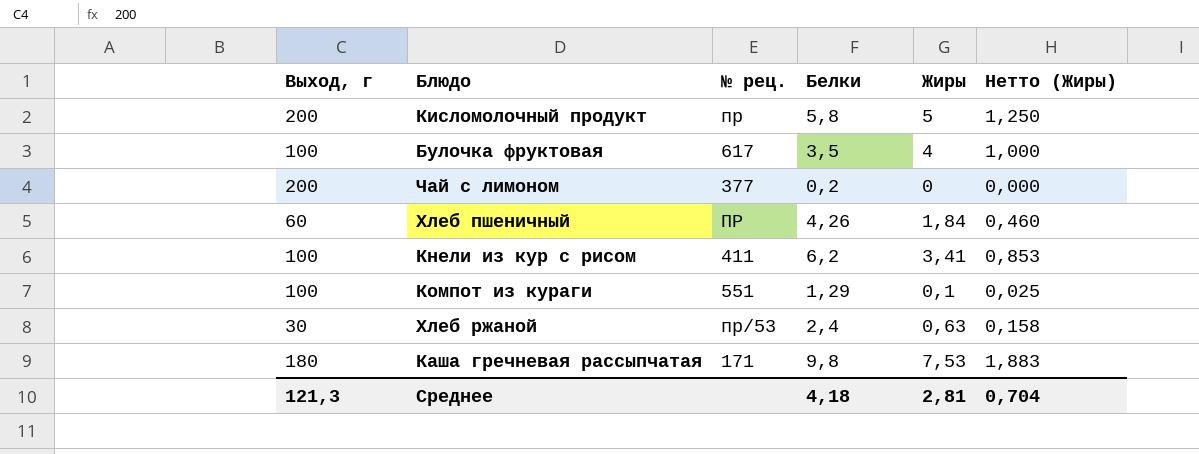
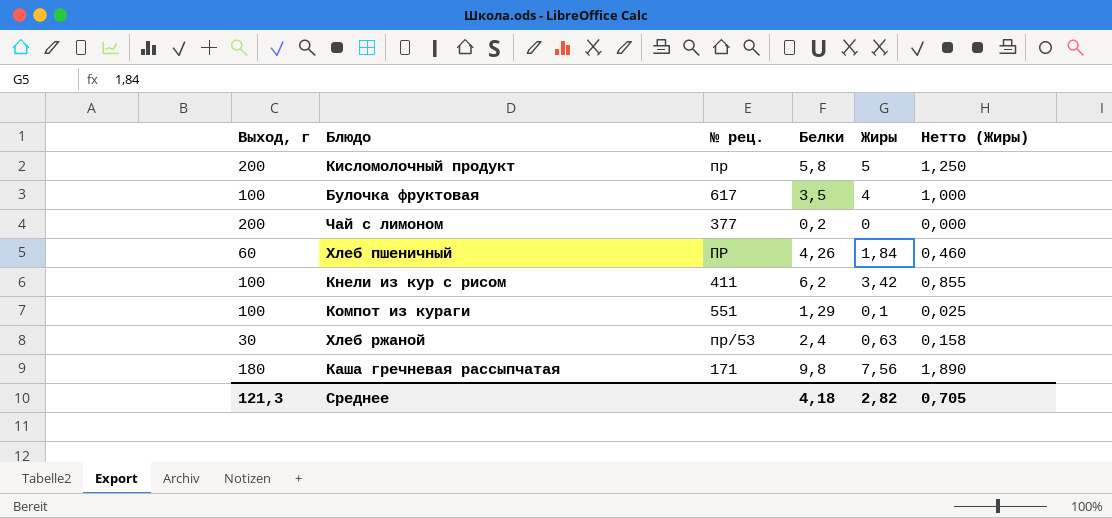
Кнели из кур с рисом | Жиры: 3,41 -> 3,42
Кнели из кур с рисом | Нетто (Жиры): 0,853 -> 0,855
Каша гречневая рассыпчатая | Жиры: 7,53 -> 7,56
Каша гречневая рассыпчатая | Нетто (Жиры): 1,883 -> 1,890
Среднее | Жиры: 2,81 -> 2,82
Среднее | Нетто (Жиры): 0,704 -> 0,705

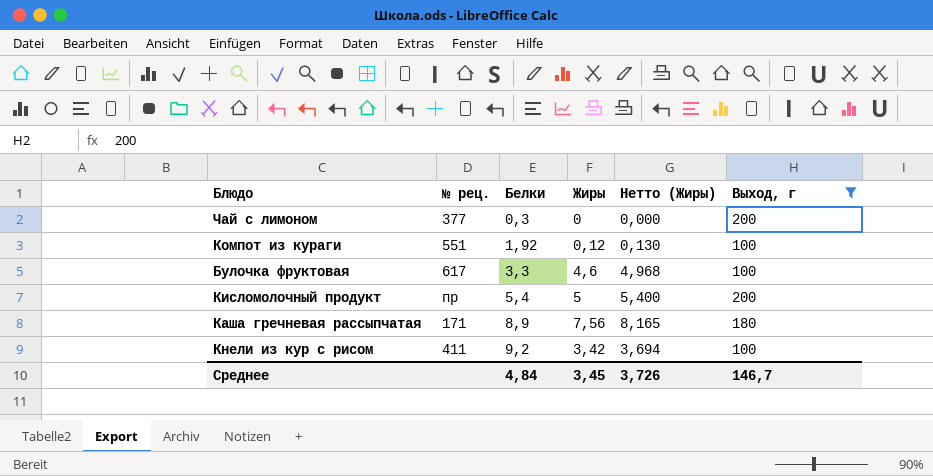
filter: none -> Выход, г >= 100
row order: none -> Белки ascending
column Нетто (Жиры) | formula: [Жиры] * 0,25 -> [Жиры] * 1,08
column Выход, г | position: 1 -> 6
Чай с лимоном | Белки: 0,2 -> 0,3
Компот из кураги | Белки: 1,29 -> 1,92
Компот из кураги | Жиры: 0,1 -> 0,12
Булочка фруктовая | Белки: 3,5 -> 3,3
Булочка фруктовая | Жиры: 4 -> 4,6
Кисломолочный продукт | Белки: 5,8 -> 5,4
Каша гречневая рассыпчатая | Белки: 9,8 -> 8,9
Кнели из кур с рисом | Белки: 6,2 -> 9,2
Среднее | Белки: 4,18 -> 4,84
Среднее | Жиры: 2,82 -> 3,45
Среднее | Нетто (Жиры): 0,705 -> 3,726
Среднее | Выход, г: 121,3 -> 146,7

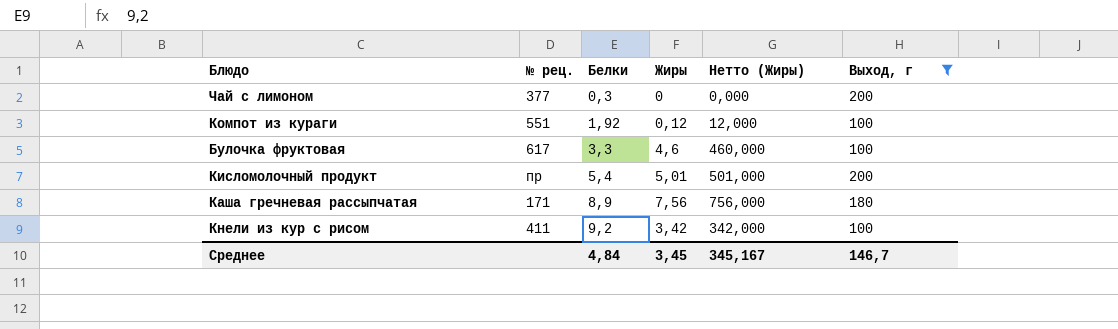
column Нетто (Жиры) | formula: [Жиры] * 1,08 -> [Жиры] * 100
Кисломолочный продукт | Жиры: 5 -> 5,01
Среднее | Нетто (Жиры): 3,726 -> 345,167

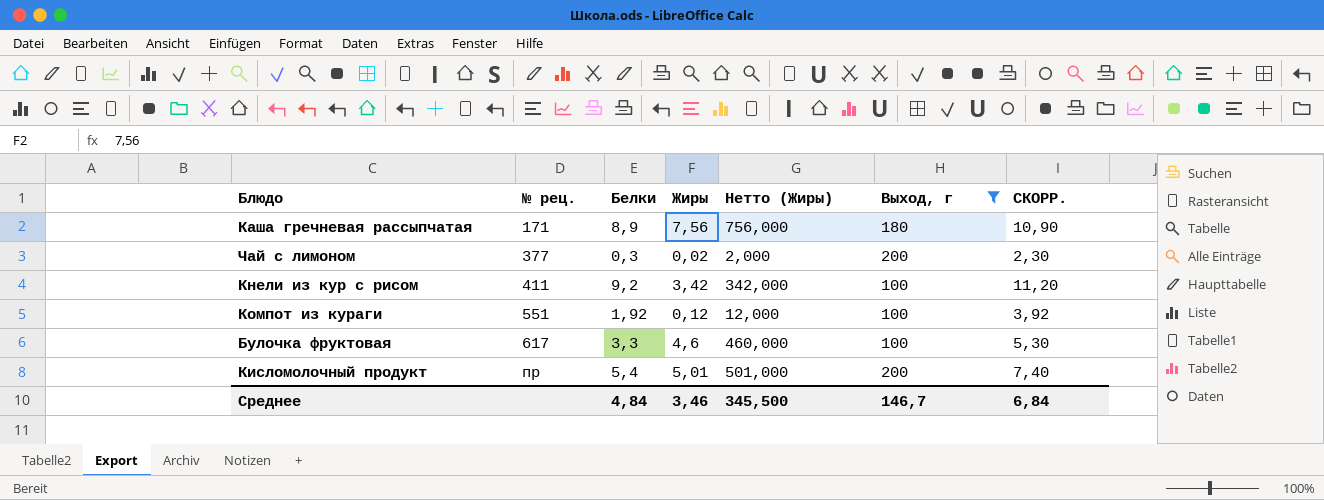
row order: Белки ascending -> № рец. ascending
column СКОРР. | formula: none -> [Белки] + 2
Чай с лимоном | Жиры: 0 -> 0,02
Чай с лимоном | Нетто (Жиры): 0,000 -> 2,000
Среднее | Жиры: 3,45 -> 3,46
Среднее | Нетто (Жиры): 345,167 -> 345,500

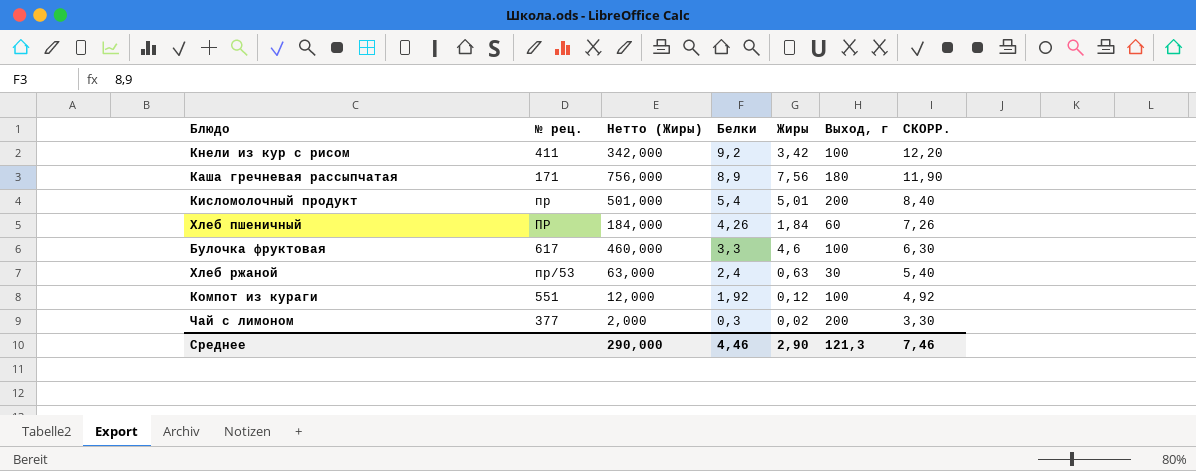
filter: Выход, г >= 100 -> none
row order: № рец. ascending -> Белки descending
column Нетто (Жиры) | position: 5 -> 3
column СКОРР. | formula: [Белки] + 2 -> [Белки] + 3
Среднее | Нетто (Жиры): 345,500 -> 290,000
Среднее | Белки: 4,84 -> 4,46
Среднее | Жиры: 3,46 -> 2,90
Среднее | Выход, г: 146,7 -> 121,3
Среднее | СКОРР.: 6,84 -> 7,46

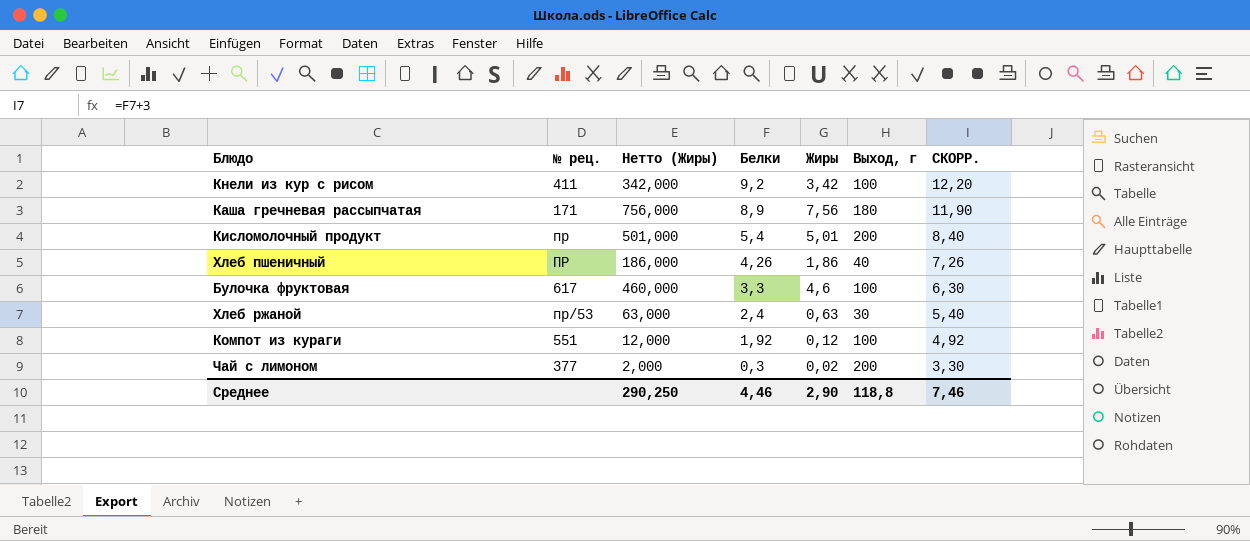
Хлеб пшеничный | Нетто (Жиры): 184,000 -> 186,000
Хлеб пшеничный | Жиры: 1,84 -> 1,86
Хлеб пшеничный | Выход, г: 60 -> 40
Среднее | Нетто (Жиры): 290,000 -> 290,250
Среднее | Выход, г: 121,3 -> 118,8

